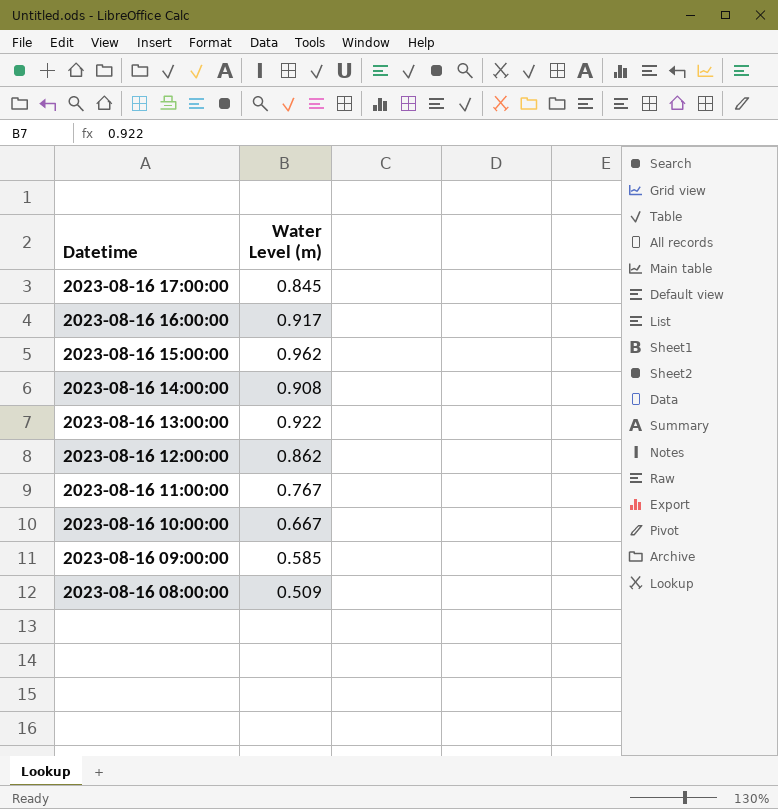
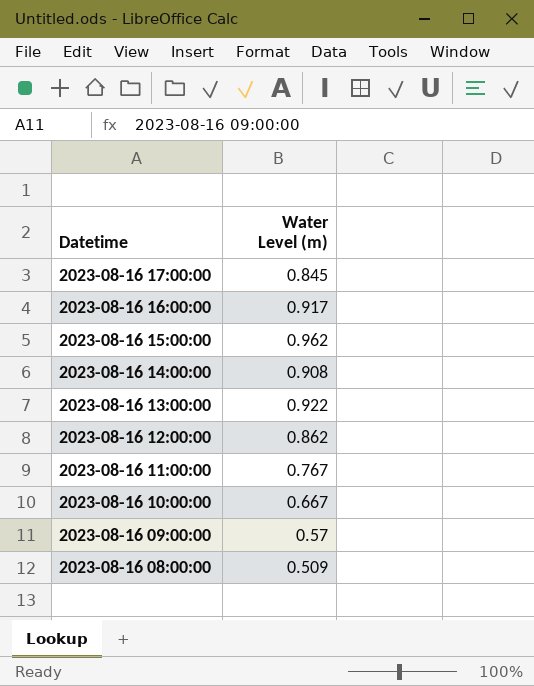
2023-08-16 09:00:00 | Water Level (m): 0.585 -> 0.57

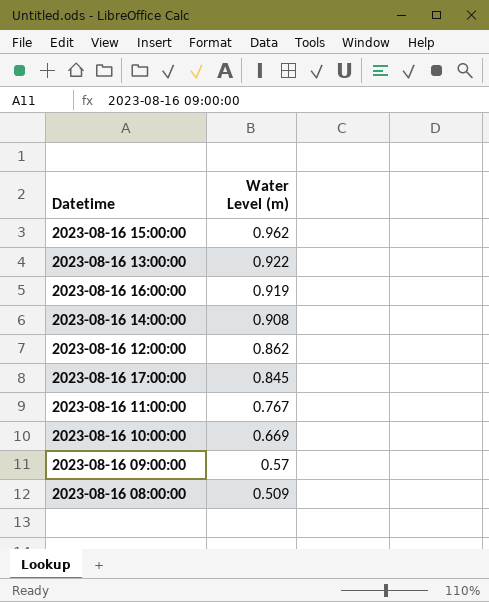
row order: Datetime descending -> Water Level (m) descending
2023-08-16 16:00:00 | Water Level (m): 0.917 -> 0.919
2023-08-16 10:00:00 | Water Level (m): 0.667 -> 0.669

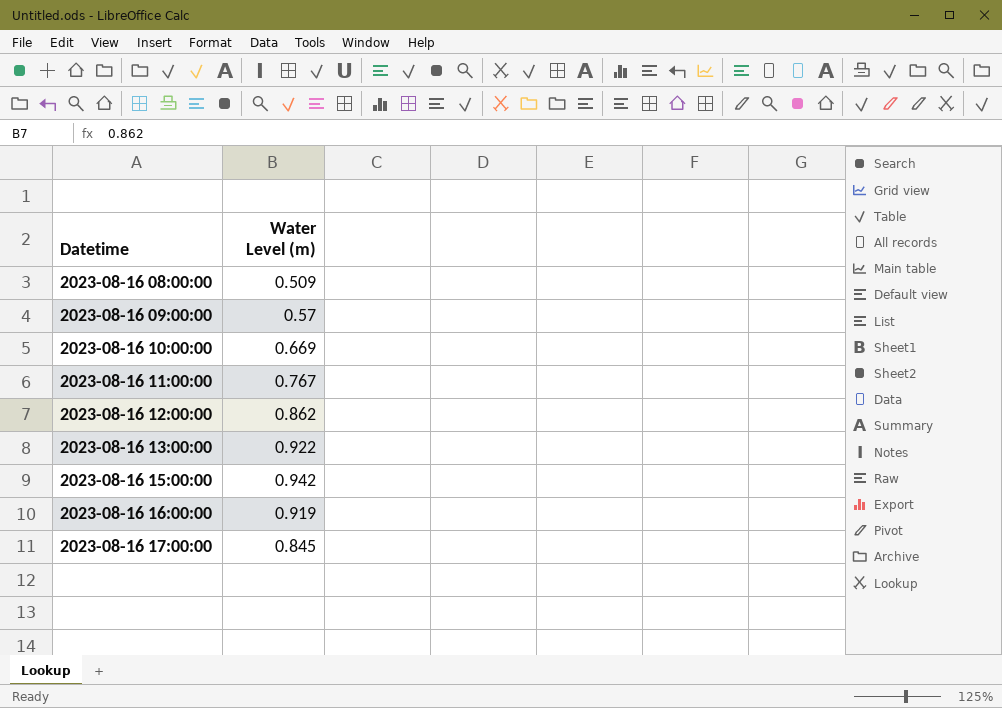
row order: Water Level (m) descending -> Datetime ascending
row 2023-08-16 14:00:00: 0.908 -> none
2023-08-16 15:00:00 | Water Level (m): 0.962 -> 0.942

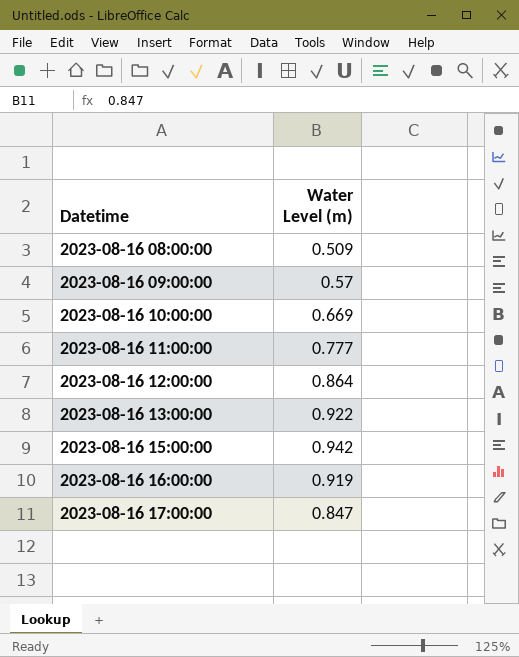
2023-08-16 11:00:00 | Water Level (m): 0.767 -> 0.777
2023-08-16 12:00:00 | Water Level (m): 0.862 -> 0.864
2023-08-16 17:00:00 | Water Level (m): 0.845 -> 0.847

